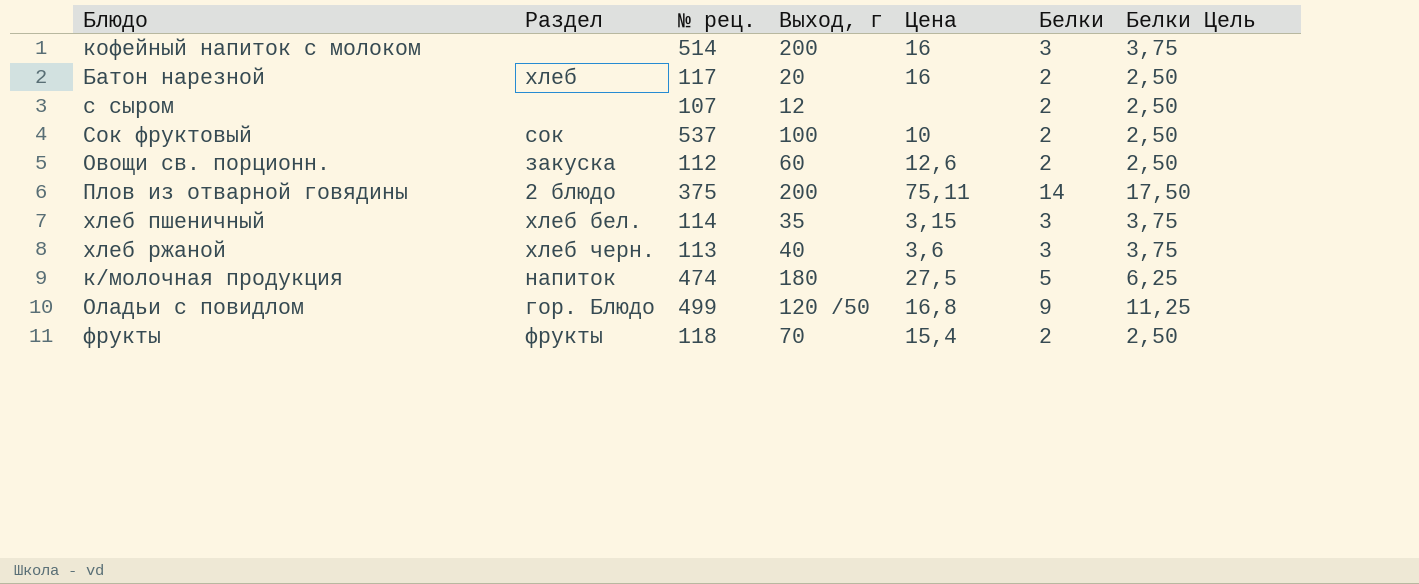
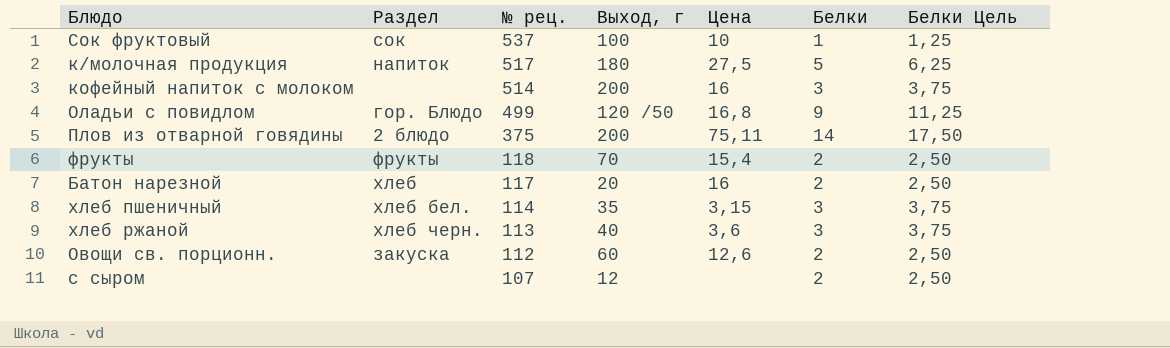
row order: none -> № рец. descending
Сок фруктовый | Белки: 2 -> 1
Сок фруктовый | Белки Цель: 2,50 -> 1,25
к/молочная продукция | № рец.: 474 -> 517

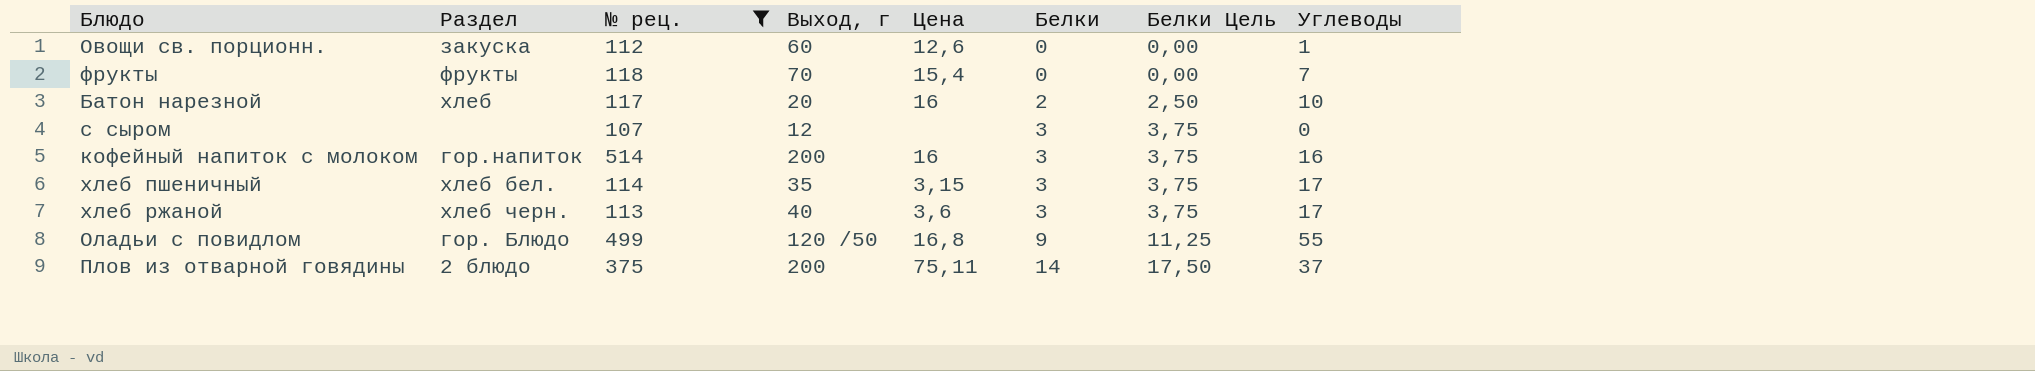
filter: none -> № рец. <= 514
row order: № рец. descending -> Белки ascending
column Углеводы | position: none -> 8
Овощи св. порционн. | Белки: 2 -> 0
Овощи св. порционн. | Белки Цель: 2,50 -> 0,00
фрукты | Белки: 2 -> 0
фрукты | Белки Цель: 2,50 -> 0,00
с сыром | Белки: 2 -> 3
с сыром | Белки Цель: 2,50 -> 3,75
кофейный напиток с молоком | Раздел: none -> гор.напиток

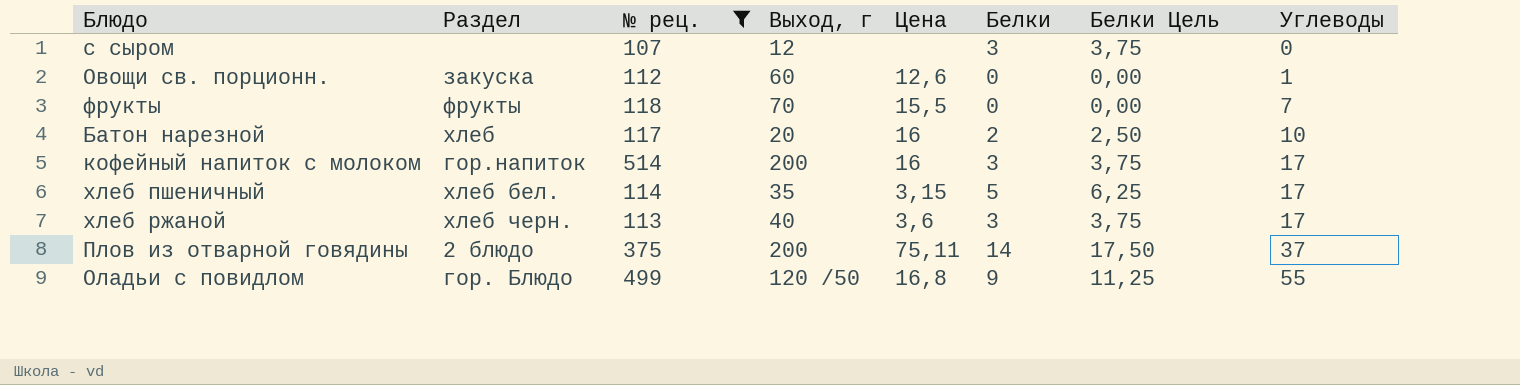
row order: Белки ascending -> Углеводы ascending
фрукты | Цена: 15,4 -> 15,5
кофейный напиток с молоком | Углеводы: 16 -> 17
хлеб пшеничный | Белки: 3 -> 5
хлеб пшеничный | Белки Цель: 3,75 -> 6,25

